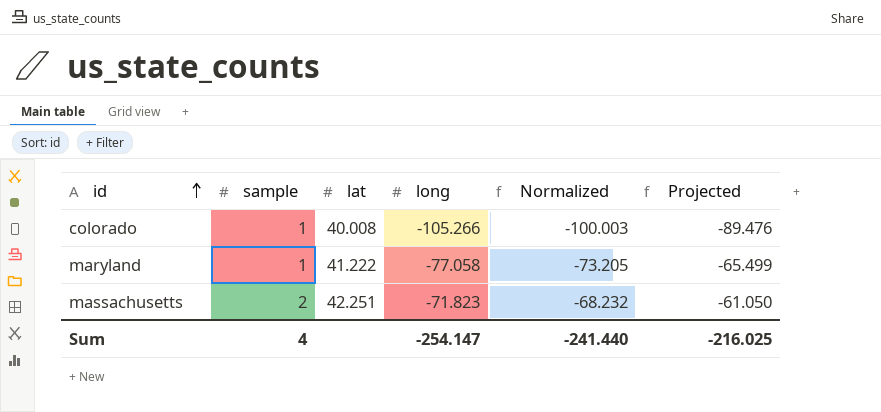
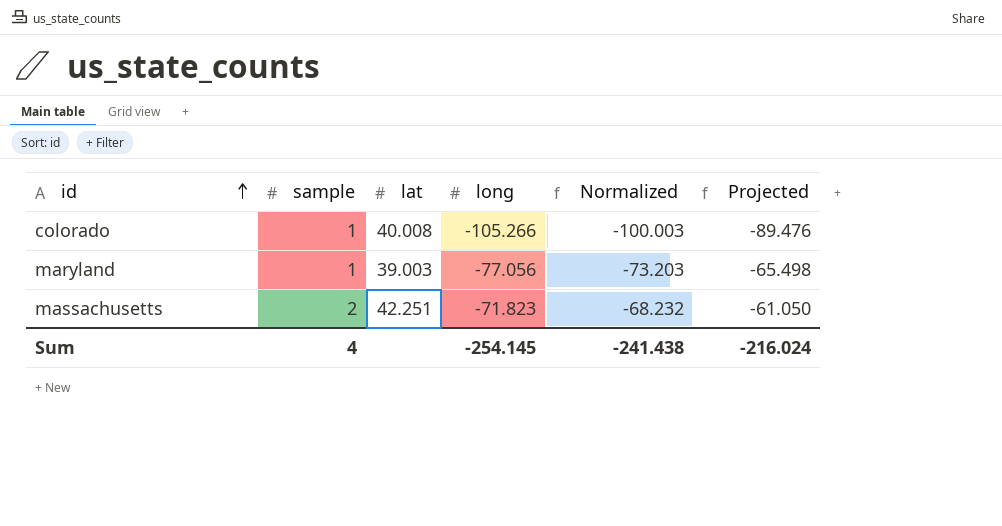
maryland | lat: 41.222 -> 39.003
maryland | long: -77.058 -> -77.056
maryland | Normalized: -73.205 -> -73.203
maryland | Projected: -65.499 -> -65.498
Sum | long: -254.147 -> -254.145
Sum | Normalized: -241.440 -> -241.438
Sum | Projected: -216.025 -> -216.024

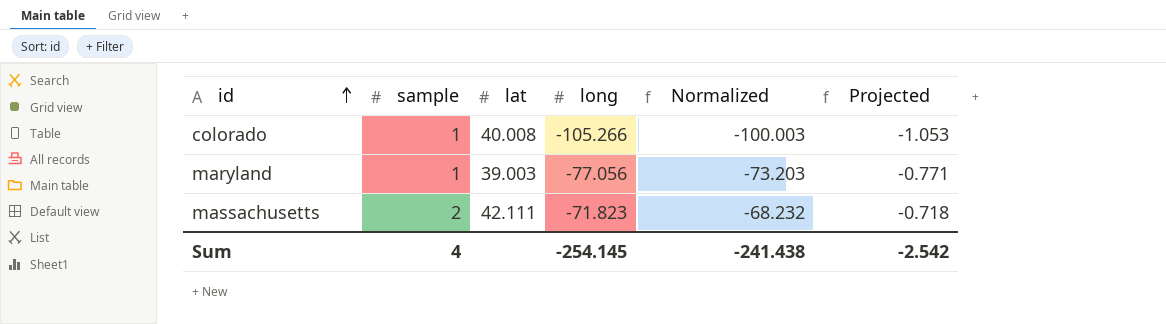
column Projected | formula: [long] * 0.85 -> [long] * 0.01
massachusetts | lat: 42.251 -> 42.111
Sum | Projected: -216.024 -> -2.542

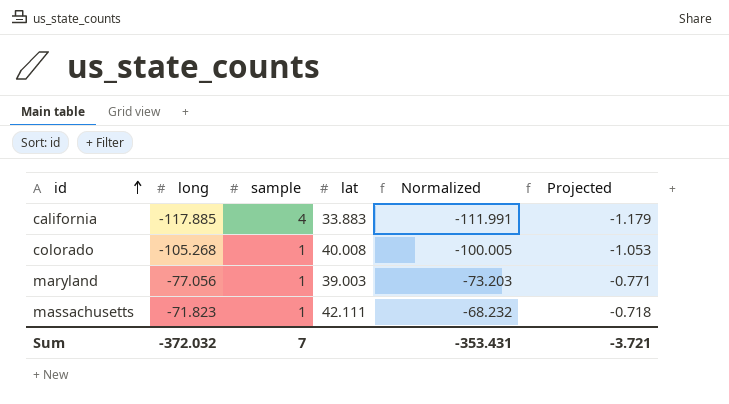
column long | position: 4 -> 2
row california: none -> -117.885 | 4 | 33.883 | -111.991 | -1.179
colorado | long: -105.266 -> -105.268
colorado | Normalized: -100.003 -> -100.005
massachusetts | sample: 2 -> 1
Sum | long: -254.145 -> -372.032
Sum | sample: 4 -> 7
Sum | Normalized: -241.438 -> -353.431
Sum | Projected: -2.542 -> -3.721

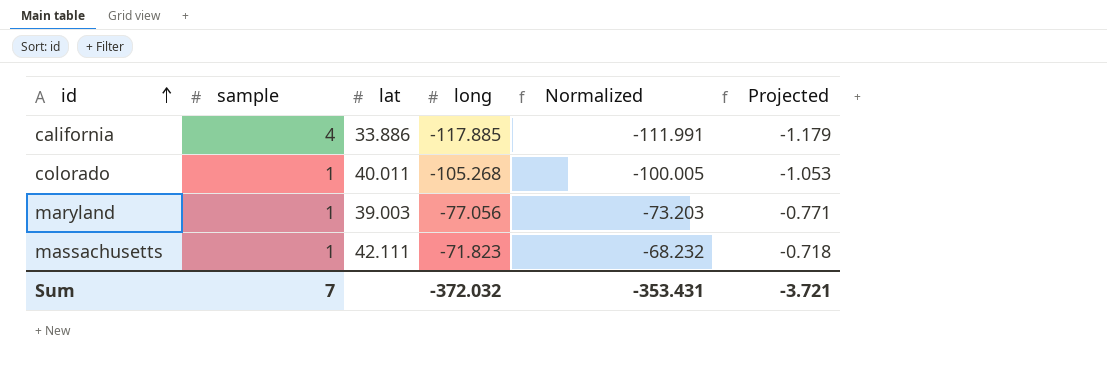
column long | position: 2 -> 4
california | lat: 33.883 -> 33.886
colorado | lat: 40.008 -> 40.011

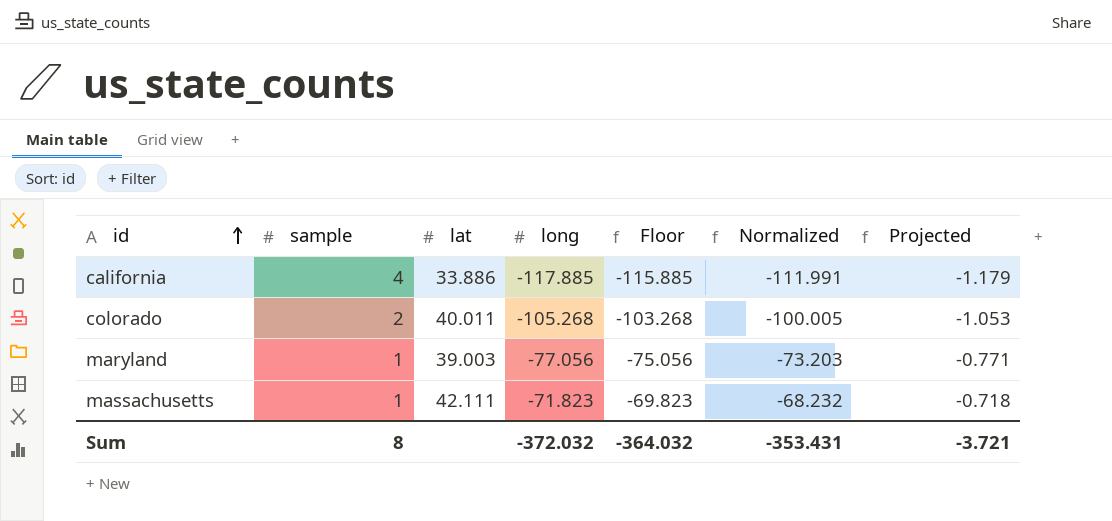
column Floor | formula: none -> [long] + 2
colorado | sample: 1 -> 2
Sum | sample: 7 -> 8

